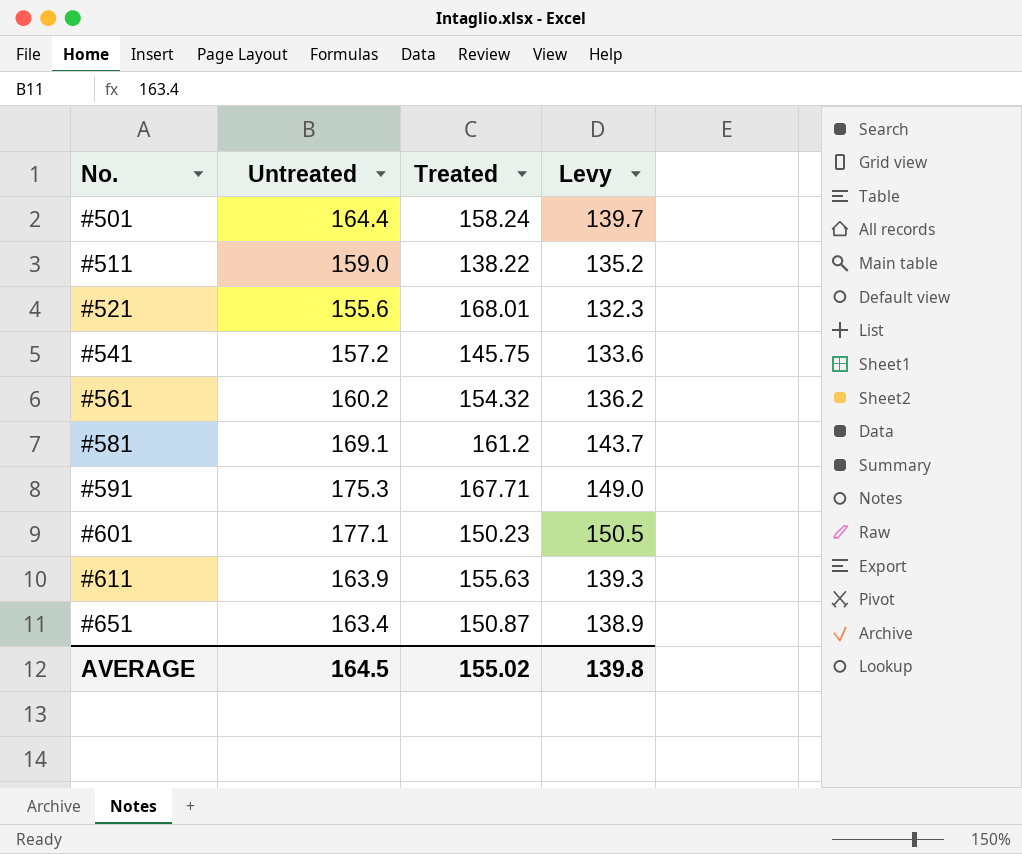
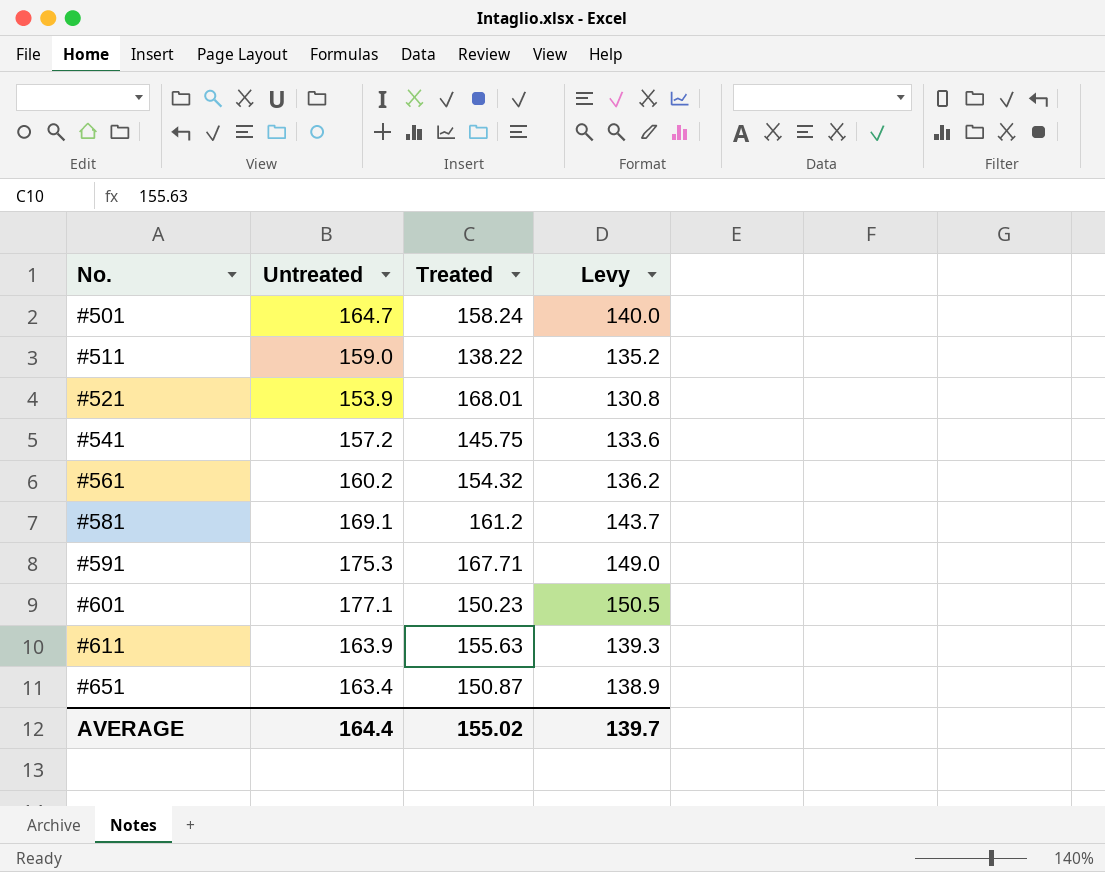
#501 | Untreated: 164.4 -> 164.7
#501 | Levy: 139.7 -> 140.0
#521 | Untreated: 155.6 -> 153.9
#521 | Levy: 132.3 -> 130.8
AVERAGE | Untreated: 164.5 -> 164.4
AVERAGE | Levy: 139.8 -> 139.7

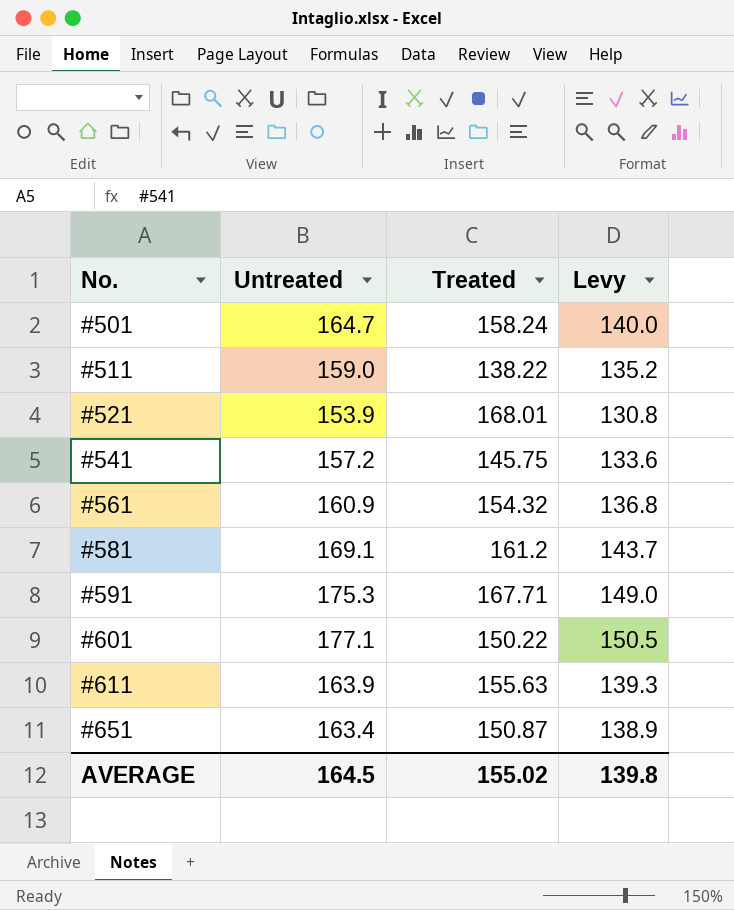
#561 | Untreated: 160.2 -> 160.9
#561 | Levy: 136.2 -> 136.8
#601 | Treated: 150.23 -> 150.22
AVERAGE | Untreated: 164.4 -> 164.5
AVERAGE | Levy: 139.7 -> 139.8

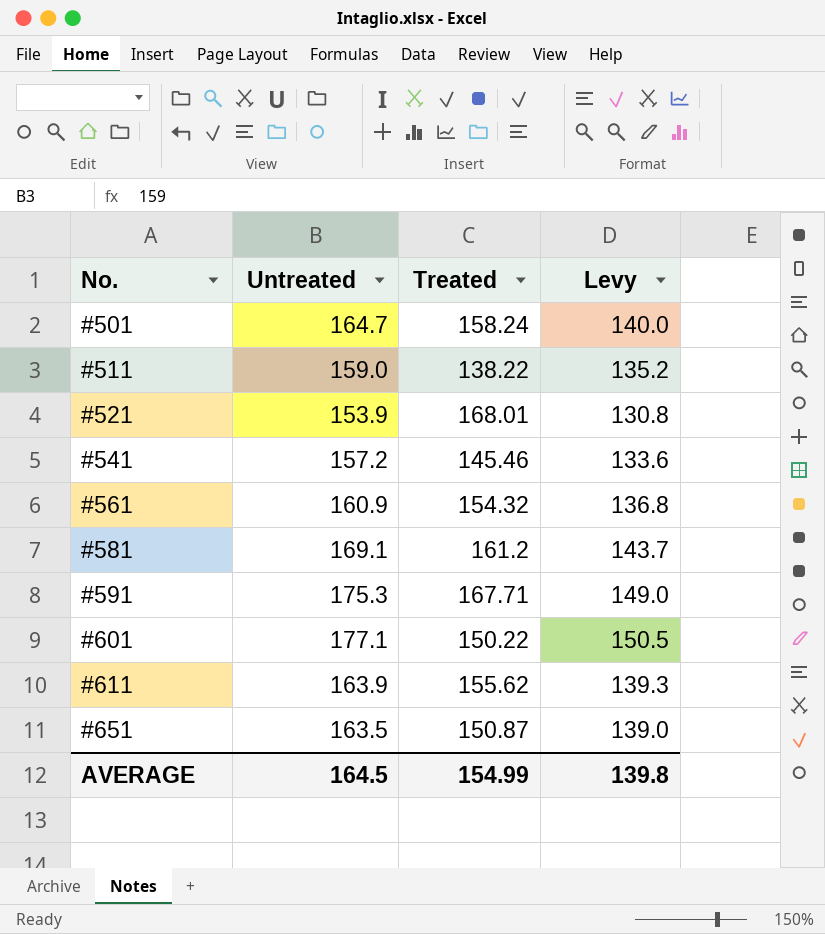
#541 | Treated: 145.75 -> 145.46
#611 | Treated: 155.63 -> 155.62
#651 | Untreated: 163.4 -> 163.5
#651 | Levy: 138.9 -> 139.0
AVERAGE | Treated: 155.02 -> 154.99

